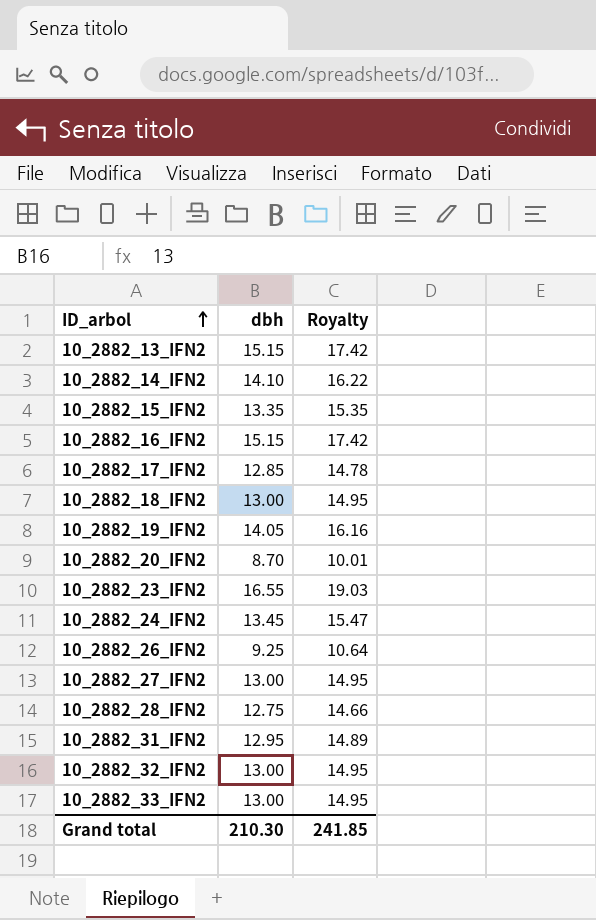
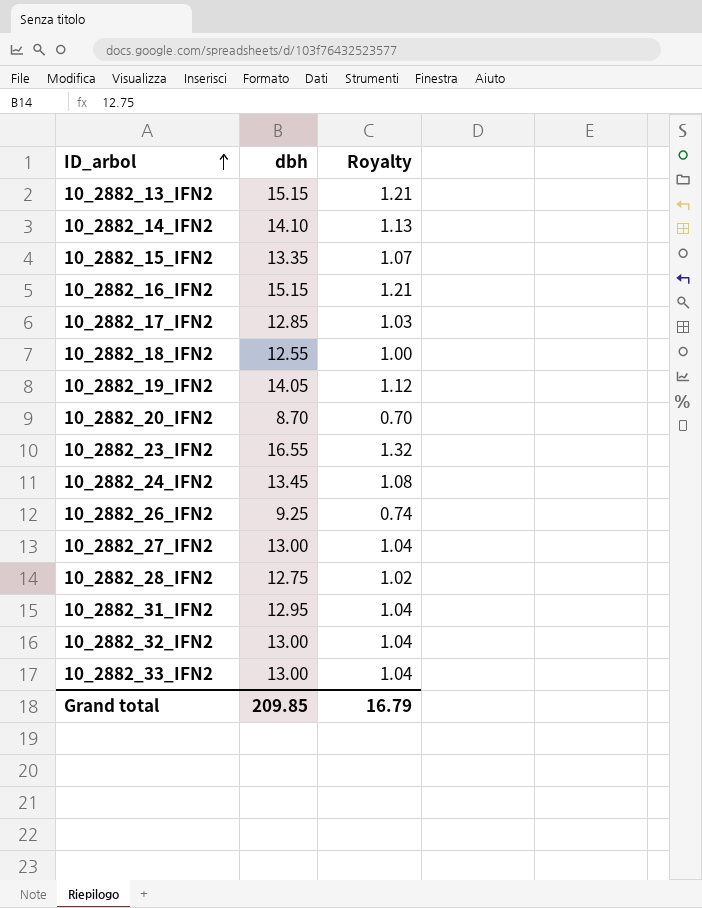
column Royalty | formula: [dbh] * 1.15 -> [dbh] * 0.08
10_2882_18_IFN2 | dbh: 13.00 -> 12.55
Grand total | dbh: 210.30 -> 209.85
Grand total | Royalty: 241.85 -> 16.79

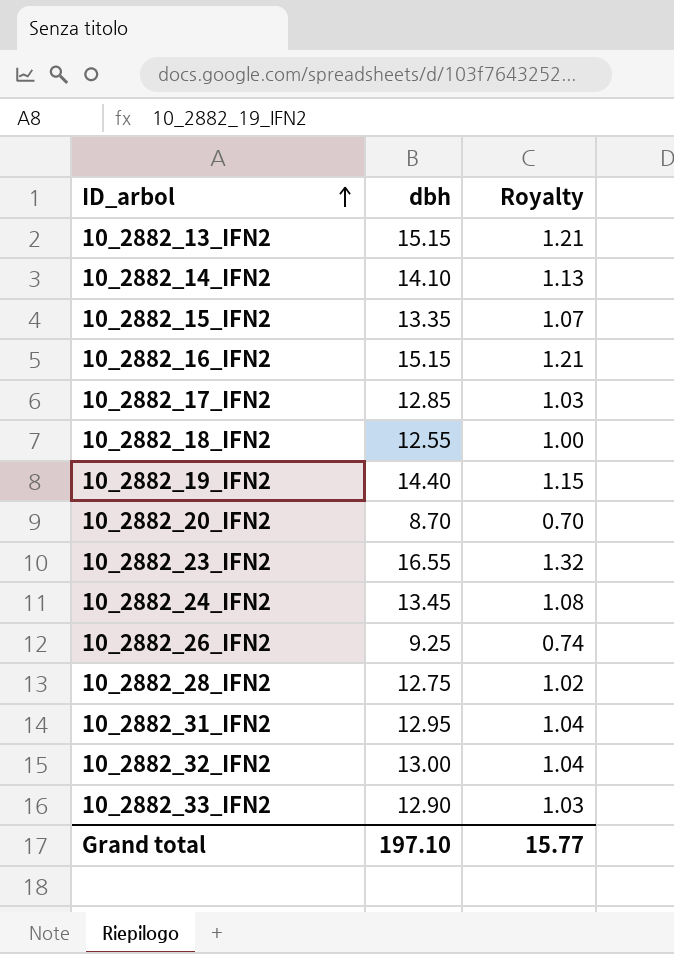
row 10_2882_27_IFN2: 13.00 | 1.04 -> none
10_2882_19_IFN2 | dbh: 14.05 -> 14.40
10_2882_19_IFN2 | Royalty: 1.12 -> 1.15
10_2882_33_IFN2 | dbh: 13.00 -> 12.90
10_2882_33_IFN2 | Royalty: 1.04 -> 1.03
Grand total | dbh: 209.85 -> 197.10
Grand total | Royalty: 16.79 -> 15.77

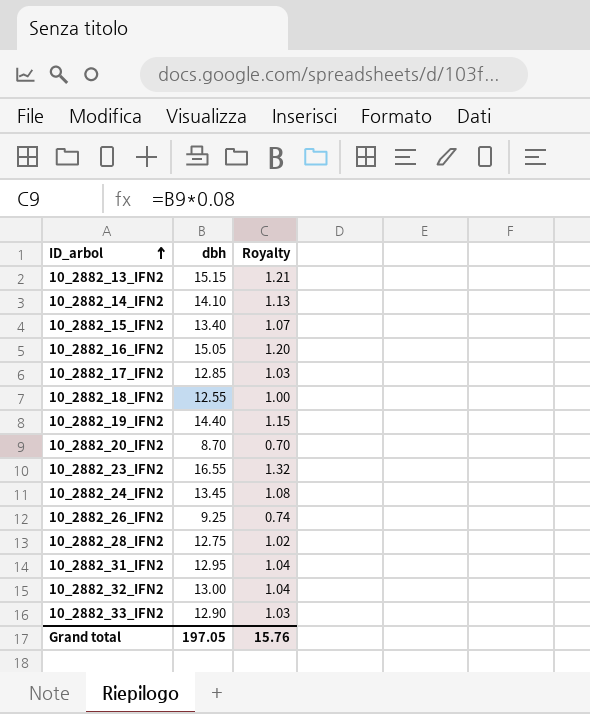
10_2882_15_IFN2 | dbh: 13.35 -> 13.40
10_2882_16_IFN2 | dbh: 15.15 -> 15.05
10_2882_16_IFN2 | Royalty: 1.21 -> 1.20
Grand total | dbh: 197.10 -> 197.05
Grand total | Royalty: 15.77 -> 15.76

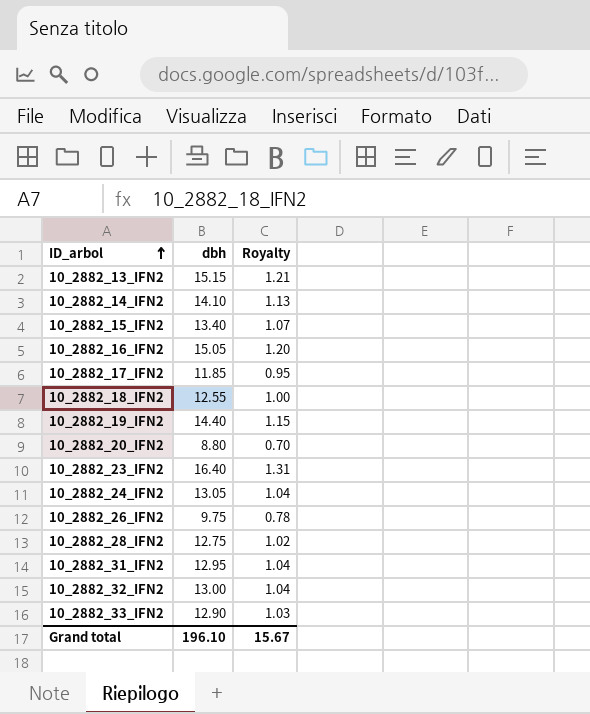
10_2882_17_IFN2 | dbh: 12.85 -> 11.85
10_2882_17_IFN2 | Royalty: 1.03 -> 0.95
10_2882_20_IFN2 | dbh: 8.70 -> 8.80
10_2882_23_IFN2 | dbh: 16.55 -> 16.40
10_2882_23_IFN2 | Royalty: 1.32 -> 1.31
10_2882_24_IFN2 | dbh: 13.45 -> 13.05
10_2882_24_IFN2 | Royalty: 1.08 -> 1.04
10_2882_26_IFN2 | dbh: 9.25 -> 9.75
10_2882_26_IFN2 | Royalty: 0.74 -> 0.78
Grand total | dbh: 197.05 -> 196.10
Grand total | Royalty: 15.76 -> 15.67

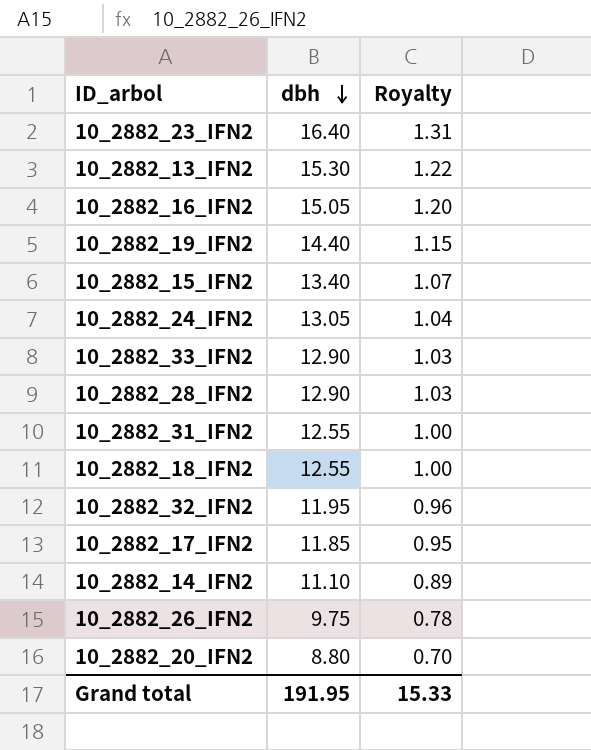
row order: ID_arbol ascending -> dbh descending
10_2882_13_IFN2 | dbh: 15.15 -> 15.30
10_2882_13_IFN2 | Royalty: 1.21 -> 1.22
10_2882_28_IFN2 | dbh: 12.75 -> 12.90
10_2882_28_IFN2 | Royalty: 1.02 -> 1.03
10_2882_31_IFN2 | dbh: 12.95 -> 12.55
10_2882_31_IFN2 | Royalty: 1.04 -> 1.00
10_2882_32_IFN2 | dbh: 13.00 -> 11.95
10_2882_32_IFN2 | Royalty: 1.04 -> 0.96
10_2882_14_IFN2 | dbh: 14.10 -> 11.10
10_2882_14_IFN2 | Royalty: 1.13 -> 0.89
Grand total | dbh: 196.10 -> 191.95
Grand total | Royalty: 15.67 -> 15.33

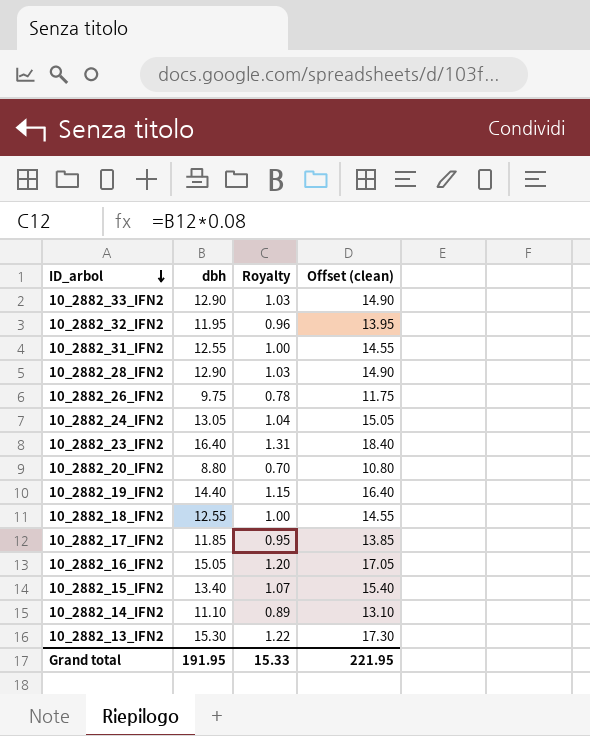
row order: dbh descending -> ID_arbol descending
column Offset (clean) | formula: none -> [dbh] + 2

